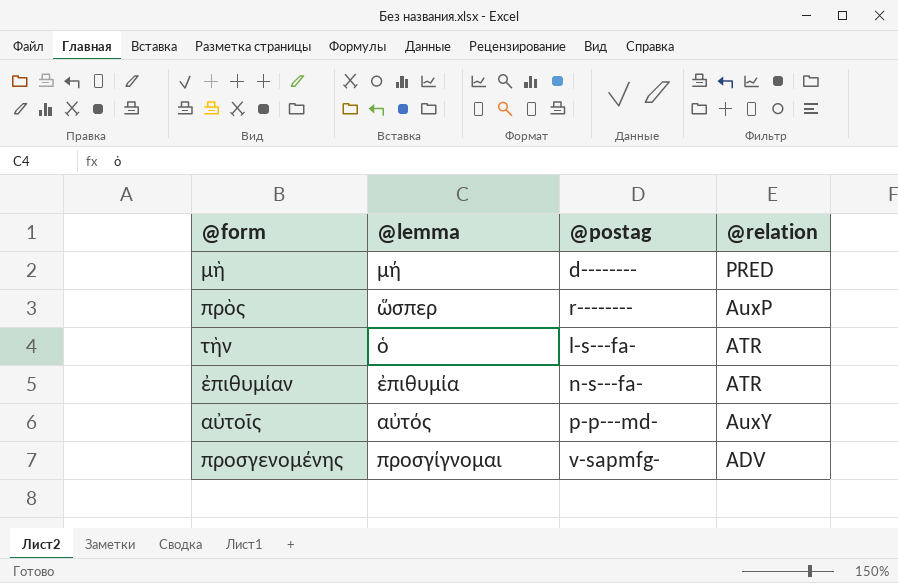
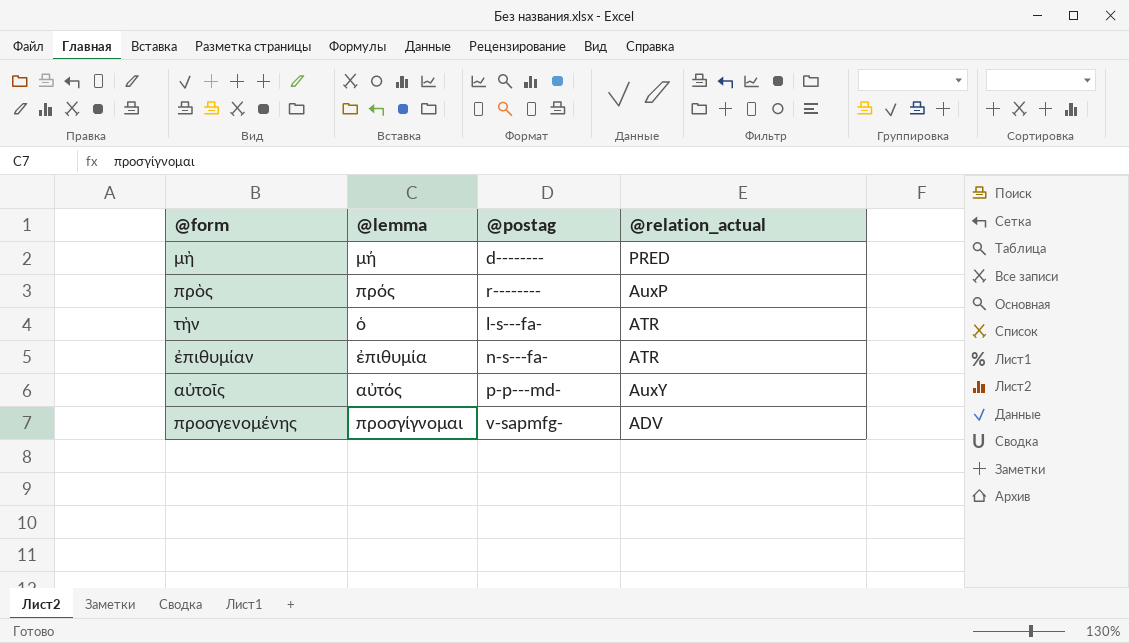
column name: @relation -> @relation_actual
πρὸς | @lemma: ὥσπερ -> πρός

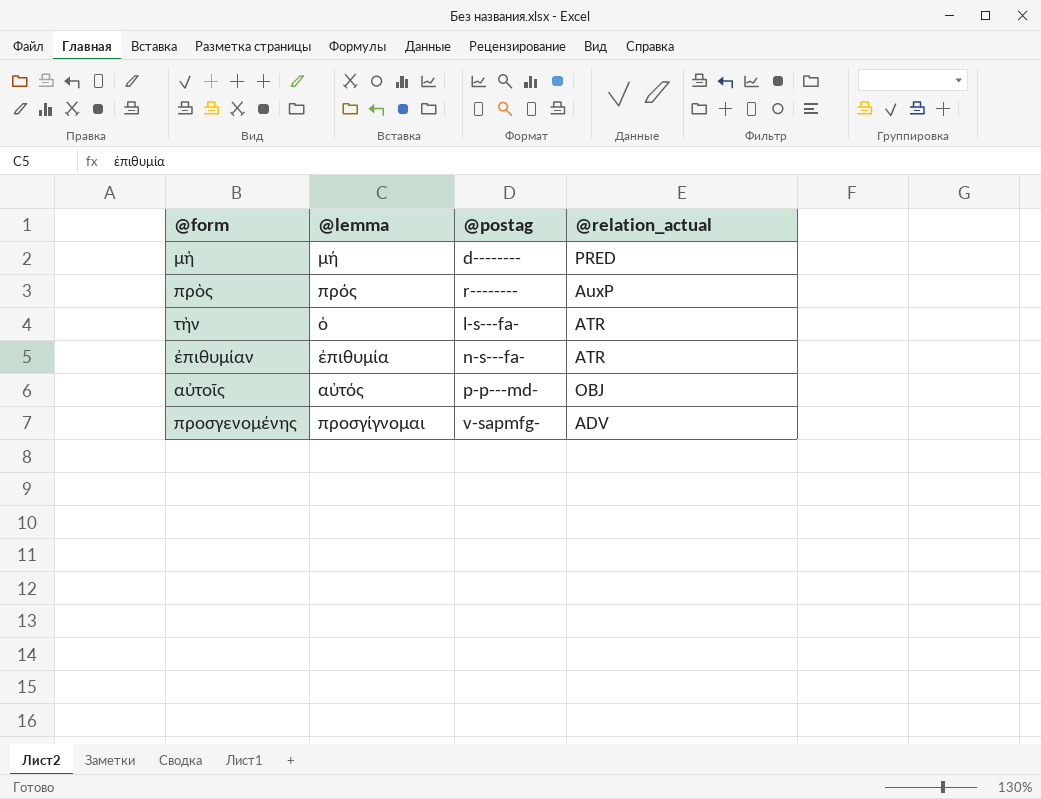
αὐτοῖς | @relation_actual: AuxY -> OBJ

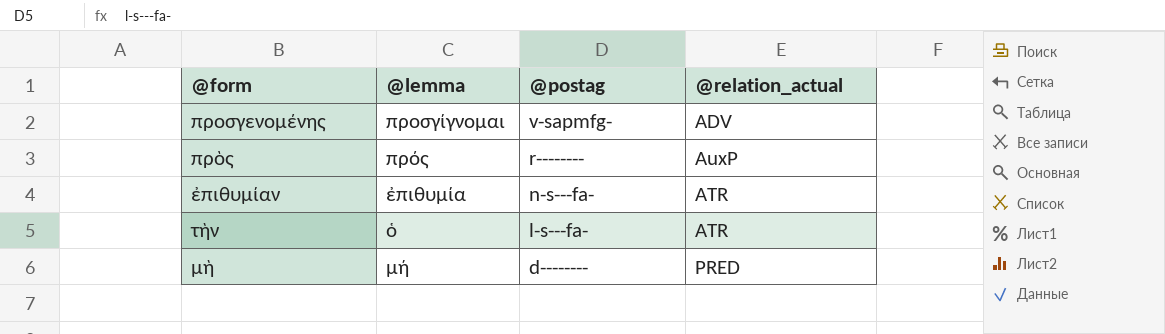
row order: none -> @postag descending
row αὐτοῖς: αὐτός | p-p---md- | OBJ -> none

